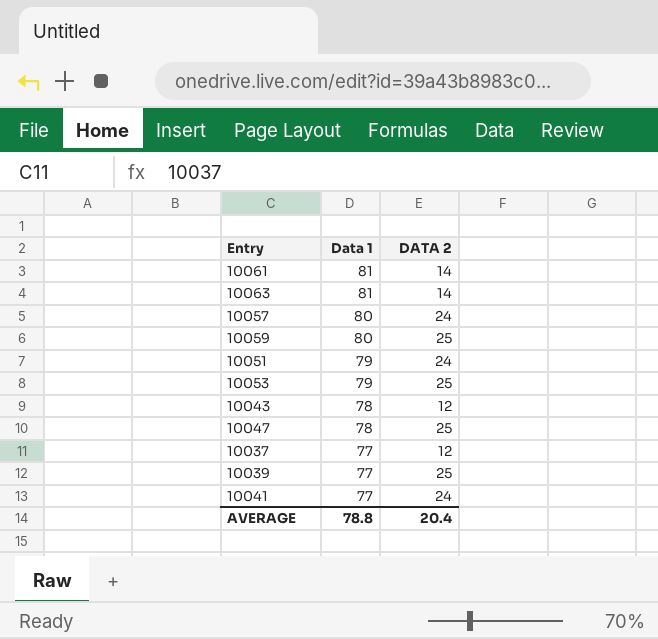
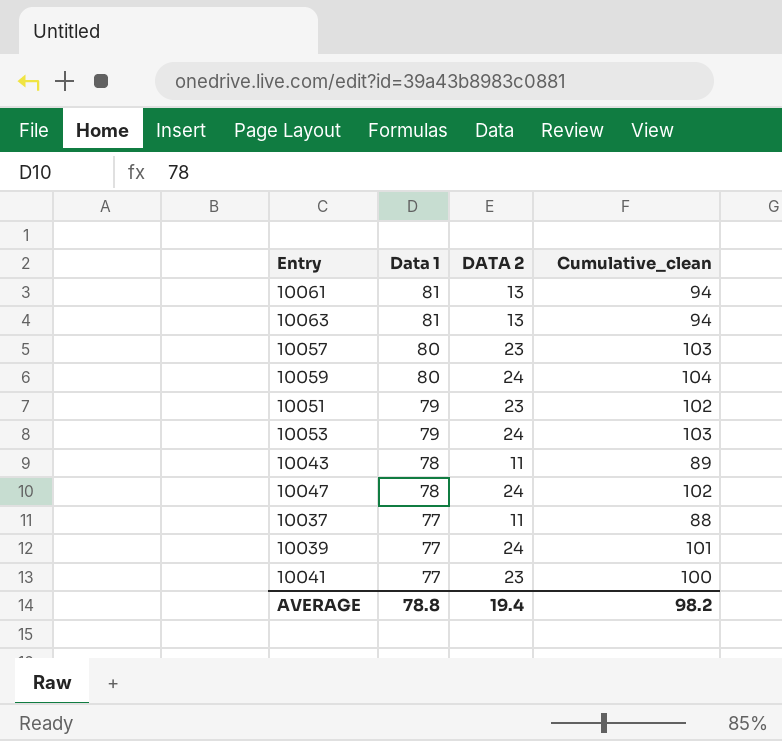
column Cumulative_clean | formula: none -> [Data 1] + [DATA 2]
10061 | DATA 2: 14 -> 13
10063 | DATA 2: 14 -> 13
10057 | DATA 2: 24 -> 23
10059 | DATA 2: 25 -> 24
10051 | DATA 2: 24 -> 23
10053 | DATA 2: 25 -> 24
10043 | DATA 2: 12 -> 11
10047 | DATA 2: 25 -> 24
10037 | DATA 2: 12 -> 11
10039 | DATA 2: 25 -> 24
10041 | DATA 2: 24 -> 23
AVERAGE | DATA 2: 20.4 -> 19.4

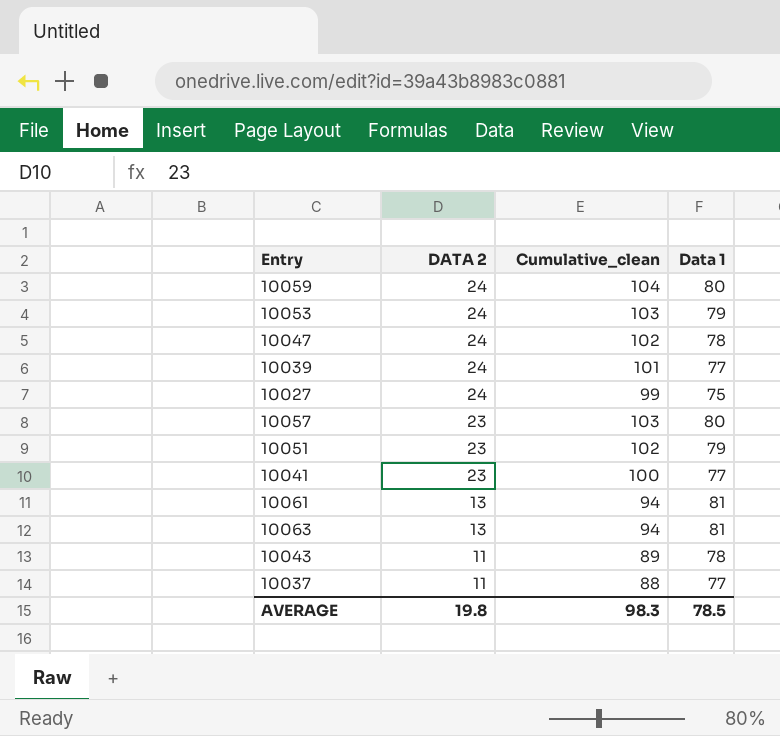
row order: Data 1 descending -> DATA 2 descending
column Data 1 | position: 2 -> 4
row 10027: none -> 24 | 99 | 75
AVERAGE | DATA 2: 19.4 -> 19.8
AVERAGE | Cumulative_clean: 98.2 -> 98.3
AVERAGE | Data 1: 78.8 -> 78.5

